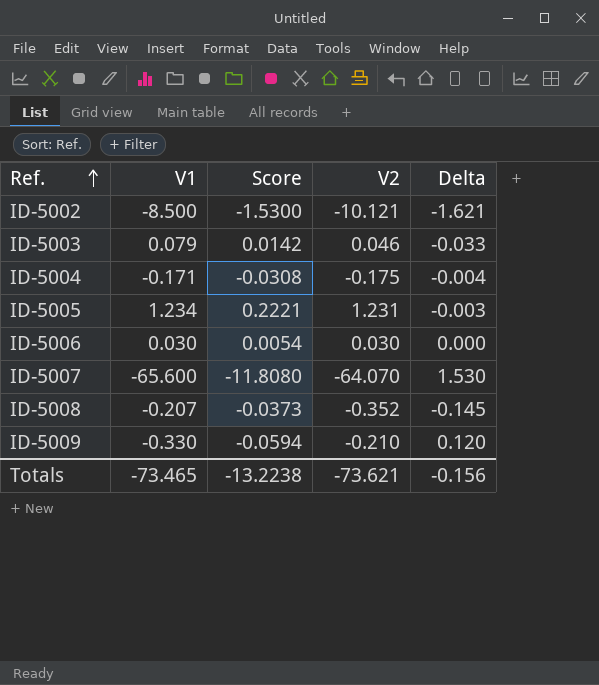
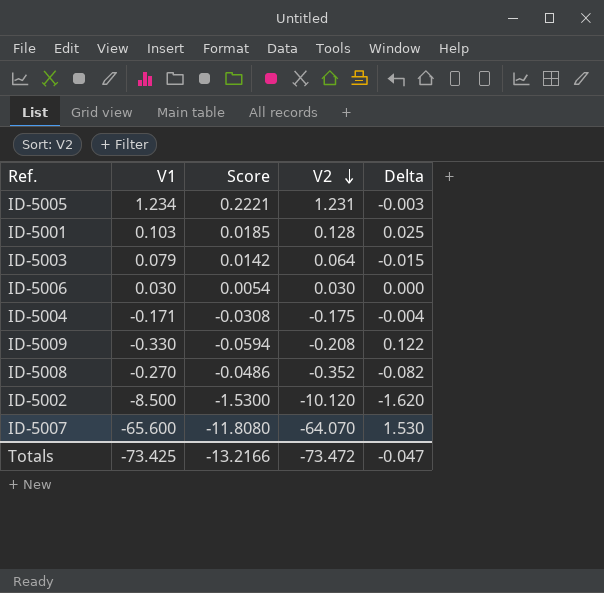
row order: Ref. ascending -> V2 descending
row ID-5001: none -> 0.103 | 0.0185 | 0.128 | 0.025
ID-5003 | V2: 0.046 -> 0.064
ID-5003 | Delta: -0.033 -> -0.015
ID-5009 | V2: -0.210 -> -0.208
ID-5009 | Delta: 0.120 -> 0.122
ID-5008 | V1: -0.207 -> -0.270
ID-5008 | Score: -0.0373 -> -0.0486
ID-5008 | Delta: -0.145 -> -0.082
ID-5002 | V2: -10.121 -> -10.120
ID-5002 | Delta: -1.621 -> -1.620
Totals | V1: -73.465 -> -73.425
Totals | Score: -13.2238 -> -13.2166
Totals | V2: -73.621 -> -73.472
Totals | Delta: -0.156 -> -0.047

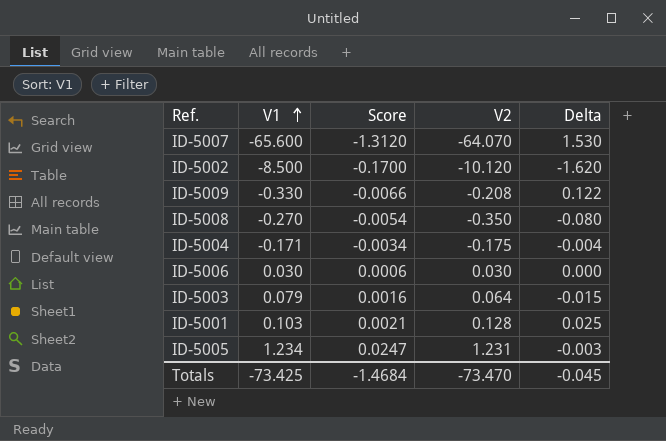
row order: V2 descending -> V1 ascending
column Score | formula: [V1] * 0.18 -> [V1] * 0.02
ID-5008 | V2: -0.352 -> -0.350
ID-5008 | Delta: -0.082 -> -0.080
Totals | Score: -13.2166 -> -1.4684
Totals | V2: -73.472 -> -73.470
Totals | Delta: -0.047 -> -0.045

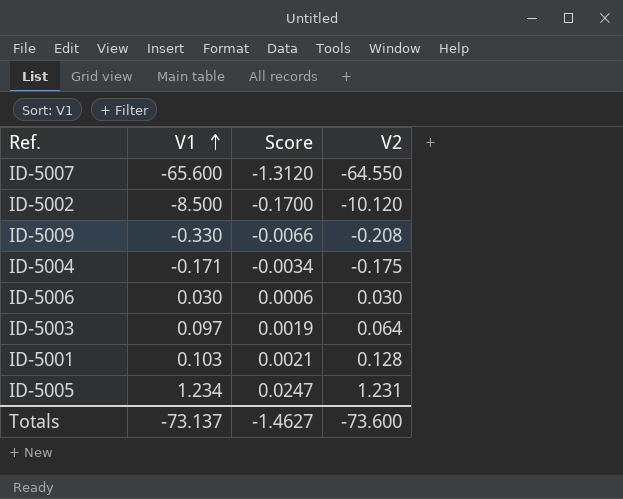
column Delta | formula: [V2] - [V1] -> none
row ID-5008: -0.270 | -0.0054 | -0.350 | -0.080 -> none
ID-5007 | V2: -64.070 -> -64.550
ID-5003 | V1: 0.079 -> 0.097
ID-5003 | Score: 0.0016 -> 0.0019
Totals | V1: -73.425 -> -73.137
Totals | Score: -1.4684 -> -1.4627
Totals | V2: -73.470 -> -73.600

